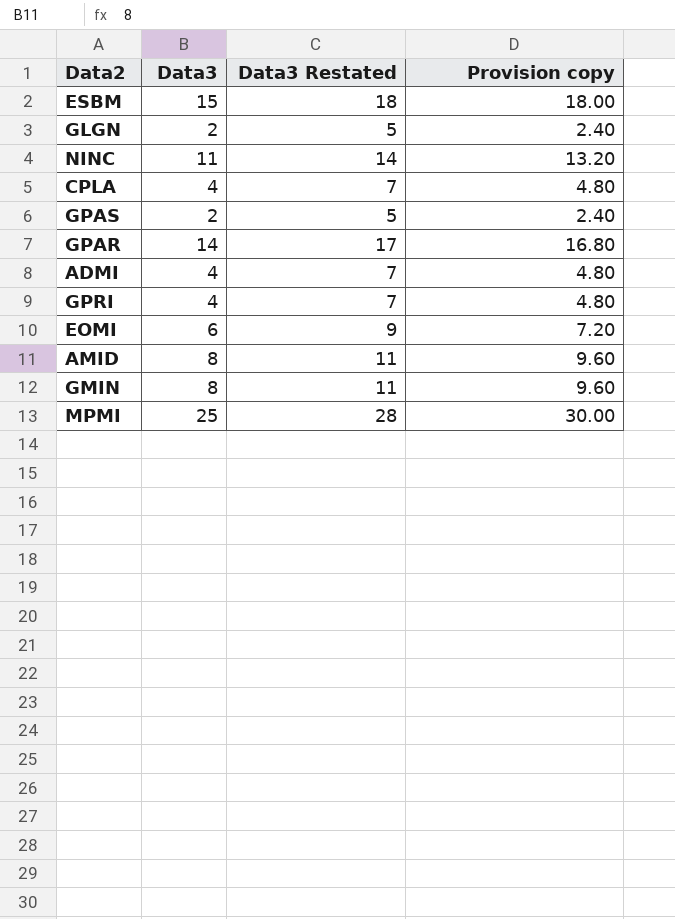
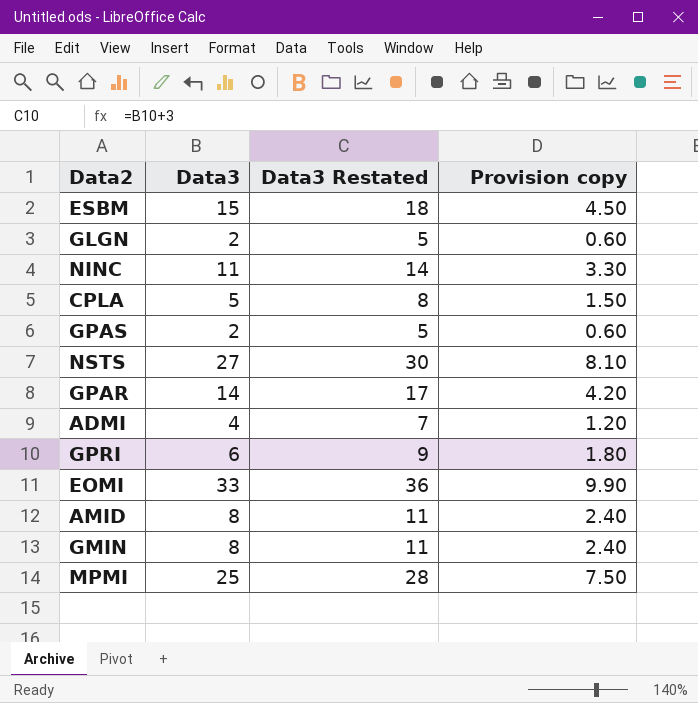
column Provision copy | formula: [Data3] * 1.2 -> [Data3] * 0.3
CPLA | Data3: 4 -> 5
CPLA | Data3 Restated: 7 -> 8
row NSTS: none -> 27 | 30 | 8.10
GPRI | Data3: 4 -> 6
GPRI | Data3 Restated: 7 -> 9
EOMI | Data3: 6 -> 33
EOMI | Data3 Restated: 9 -> 36

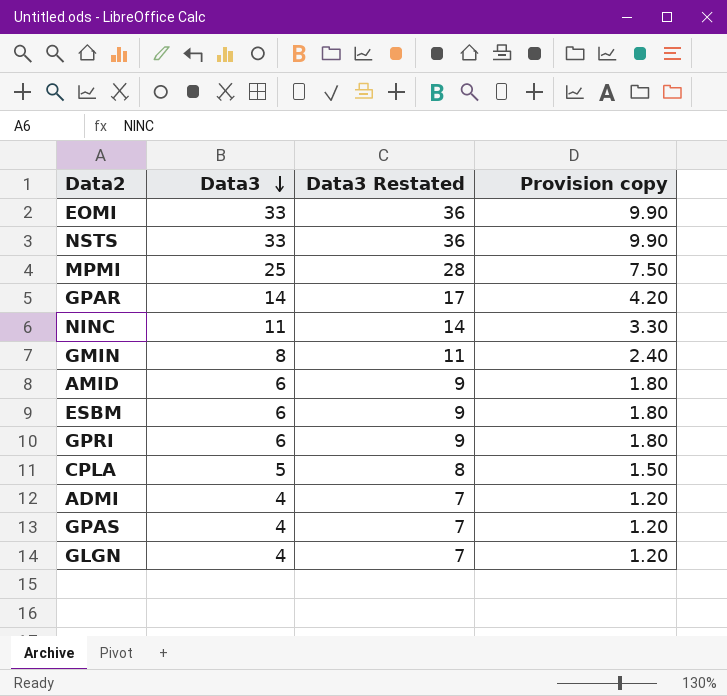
row order: none -> Data3 descending
NSTS | Data3: 27 -> 33
NSTS | Data3 Restated: 30 -> 36
NSTS | Provision copy: 8.10 -> 9.90
AMID | Data3: 8 -> 6
AMID | Data3 Restated: 11 -> 9
AMID | Provision copy: 2.40 -> 1.80
ESBM | Data3: 15 -> 6
ESBM | Data3 Restated: 18 -> 9
ESBM | Provision copy: 4.50 -> 1.80
GPAS | Data3: 2 -> 4
GPAS | Data3 Restated: 5 -> 7
GPAS | Provision copy: 0.60 -> 1.20
GLGN | Data3: 2 -> 4
GLGN | Data3 Restated: 5 -> 7
GLGN | Provision copy: 0.60 -> 1.20

